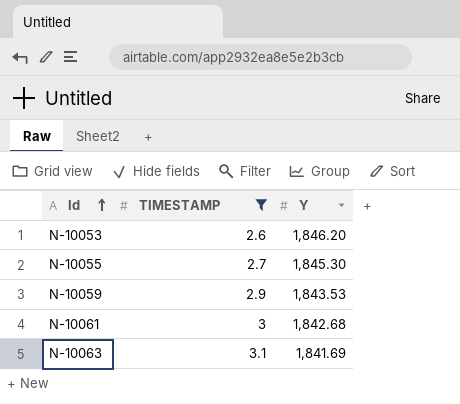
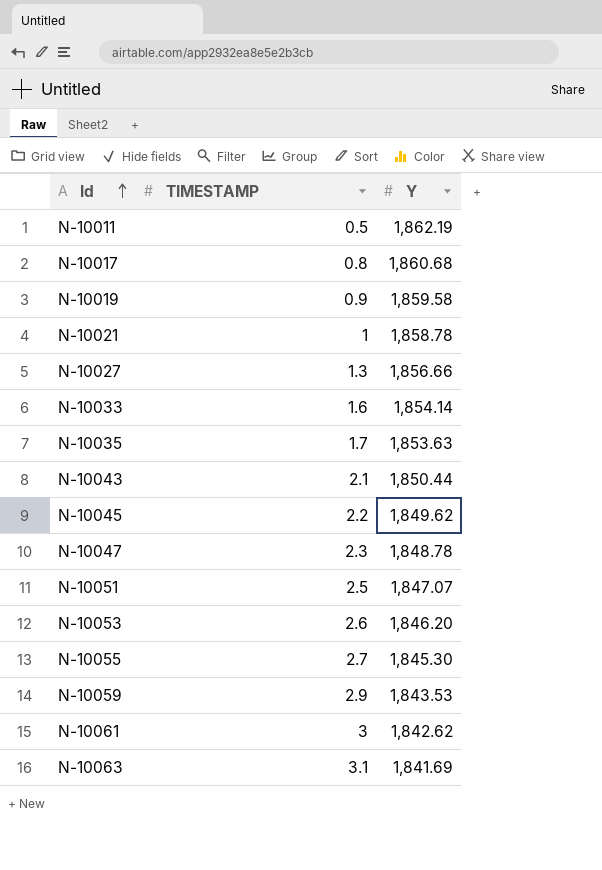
filter: TIMESTAMP >= 2.6 -> none
N-10061 | Y: 1,842.68 -> 1,842.62

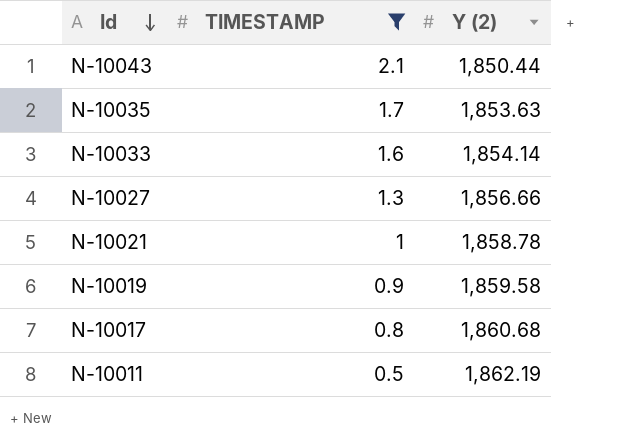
filter: none -> TIMESTAMP <= 2.1
row order: Id ascending -> Id descending
column name: Y -> Y (2)

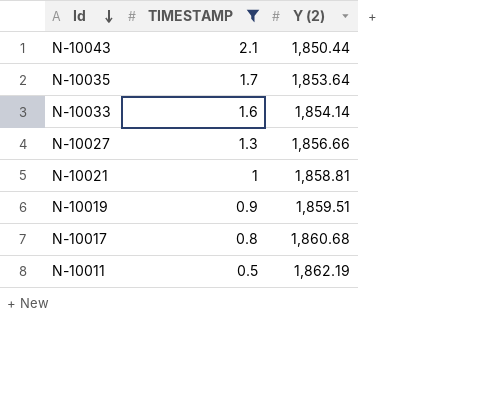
N-10035 | Y (2): 1,853.63 -> 1,853.64
N-10021 | Y (2): 1,858.78 -> 1,858.81
N-10019 | Y (2): 1,859.58 -> 1,859.51

